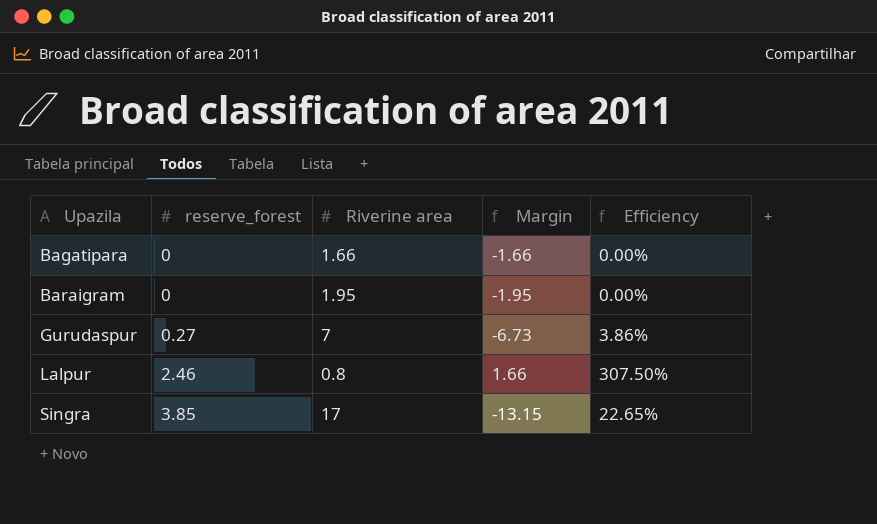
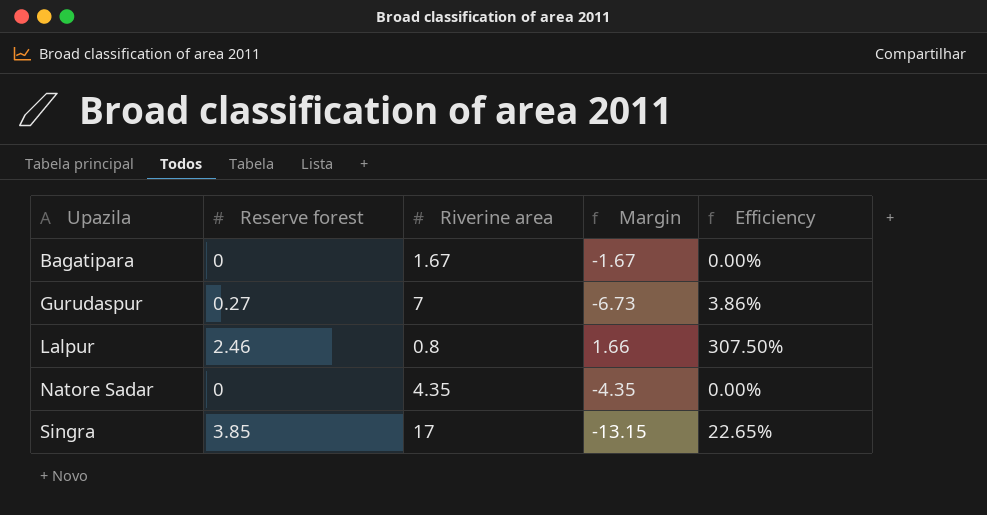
column name: reserve_forest -> Reserve forest
row Baraigram: 0 | 1.95 | -1.95 | 0.00% -> none
Bagatipara | Riverine area: 1.66 -> 1.67
Bagatipara | Margin: -1.66 -> -1.67
row Natore Sadar: none -> 0 | 4.35 | -4.35 | 0.00%

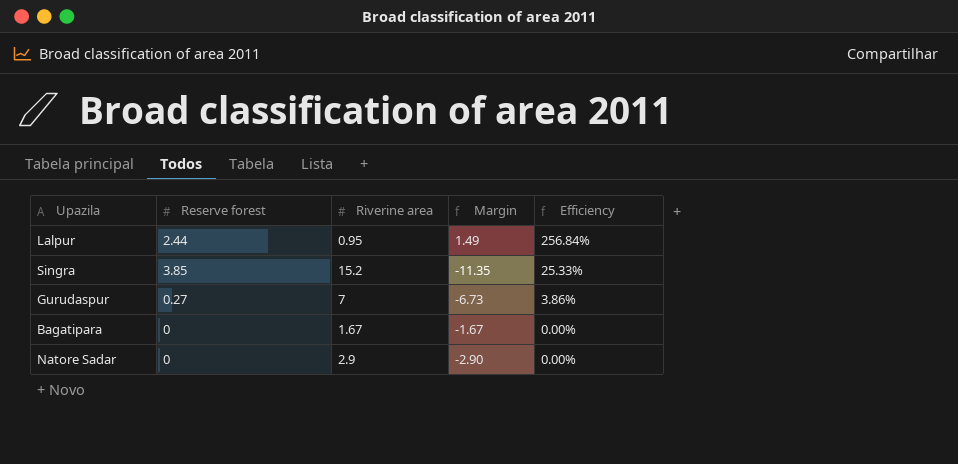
row order: Upazila ascending -> Efficiency descending
Lalpur | Reserve forest: 2.46 -> 2.44
Lalpur | Riverine area: 0.8 -> 0.95
Lalpur | Margin: 1.66 -> 1.49
Lalpur | Efficiency: 307.50% -> 256.84%
Singra | Riverine area: 17 -> 15.2
Singra | Margin: -13.15 -> -11.35
Singra | Efficiency: 22.65% -> 25.33%
Natore Sadar | Riverine area: 4.35 -> 2.9
Natore Sadar | Margin: -4.35 -> -2.90

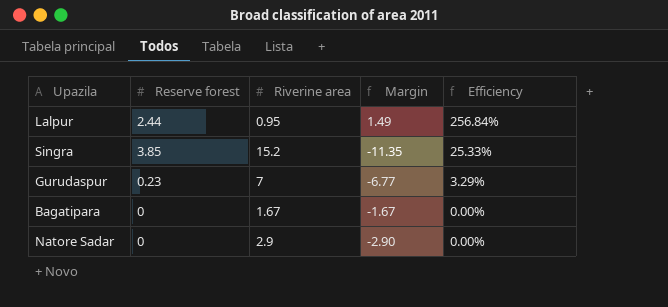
Gurudaspur | Reserve forest: 0.27 -> 0.23
Gurudaspur | Margin: -6.73 -> -6.77
Gurudaspur | Efficiency: 3.86% -> 3.29%

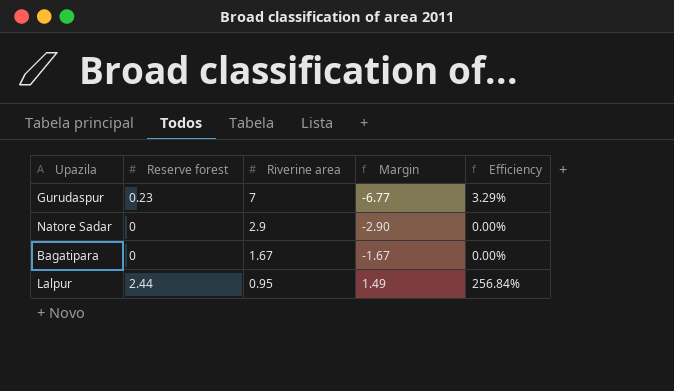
row order: Efficiency descending -> Riverine area descending
row Singra: 3.85 | 15.2 | -11.35 | 25.33% -> none

